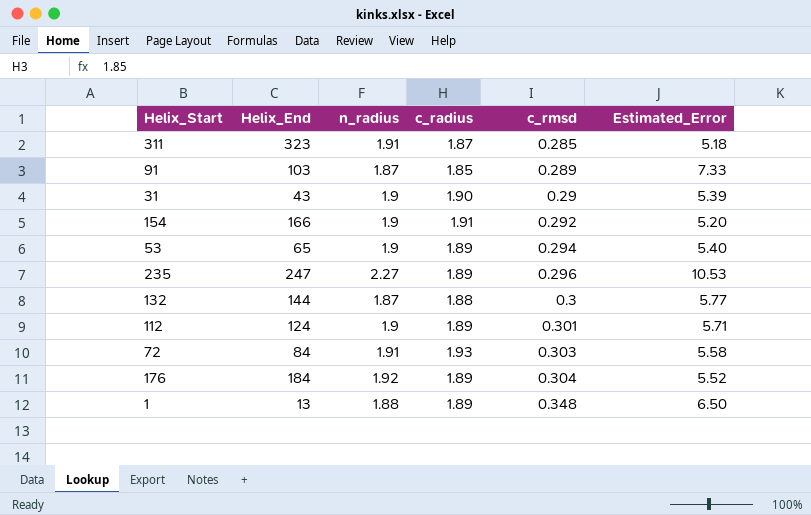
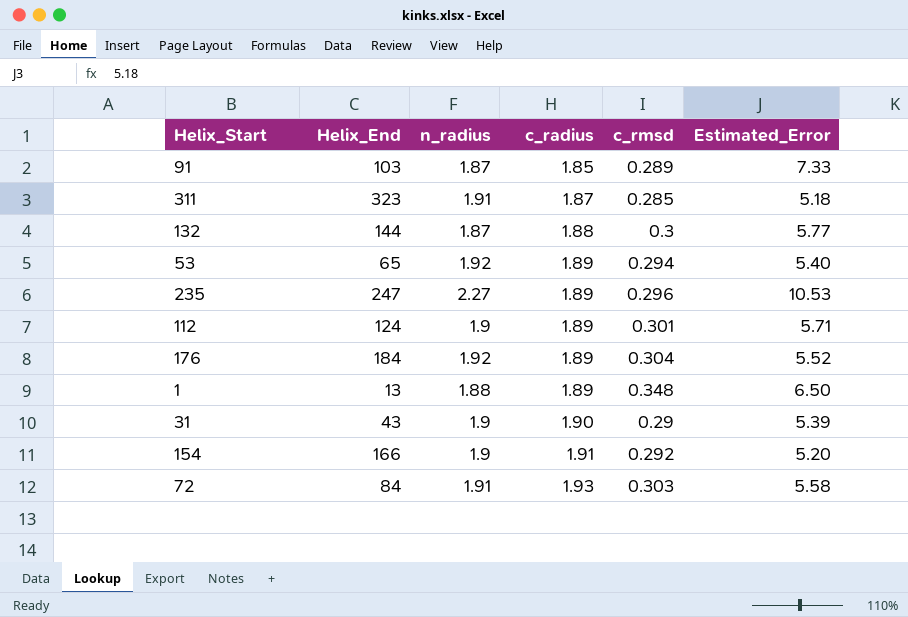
row order: c_rmsd ascending -> c_radius ascending
53 | n_radius: 1.9 -> 1.92

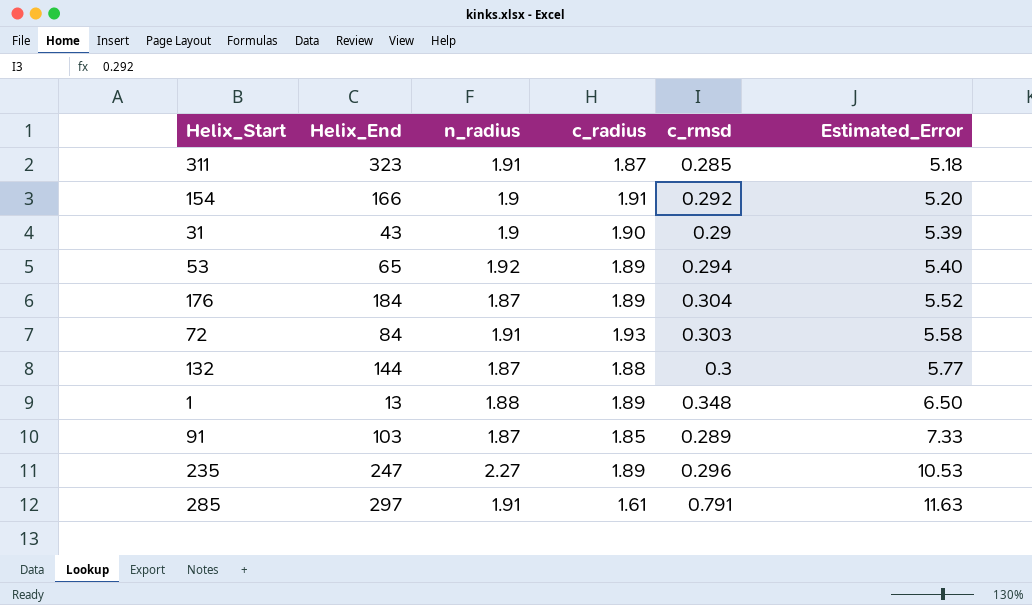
row order: c_radius ascending -> Estimated_Error ascending
row 112: 124 | 1.9 | 1.89 | 0.301 | 5.71 -> none
176 | n_radius: 1.92 -> 1.87
row 285: none -> 297 | 1.91 | 1.61 | 0.791 | 11.63

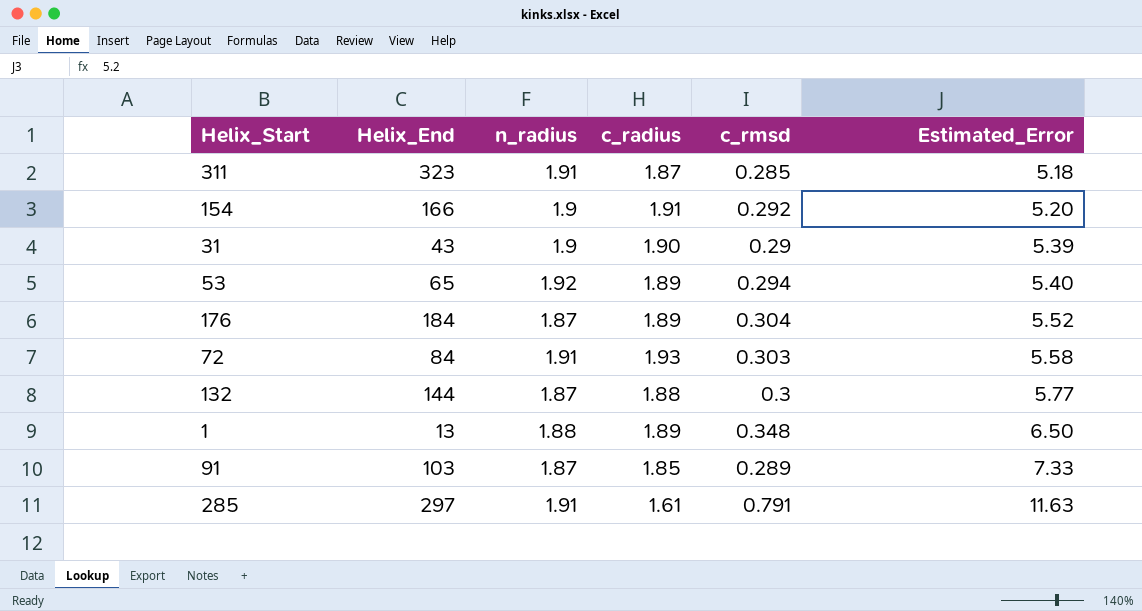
row 235: 247 | 2.27 | 1.89 | 0.296 | 10.53 -> none

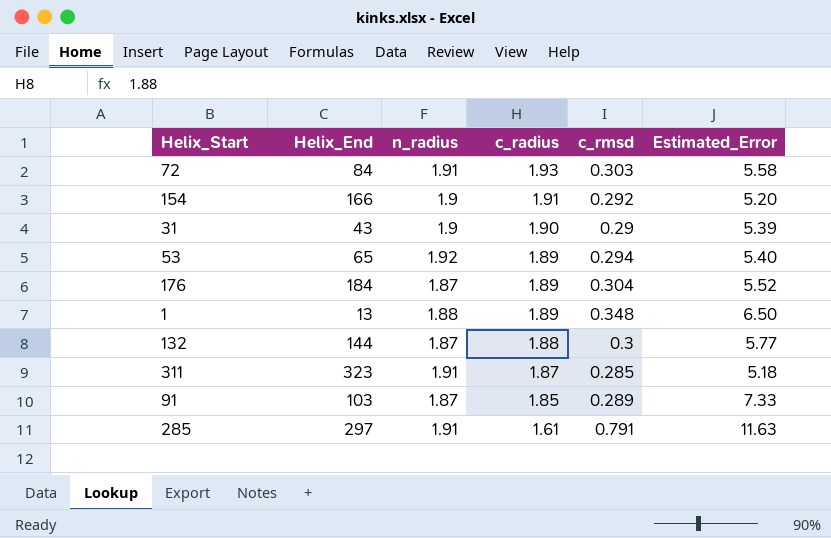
row order: Estimated_Error ascending -> c_radius descending

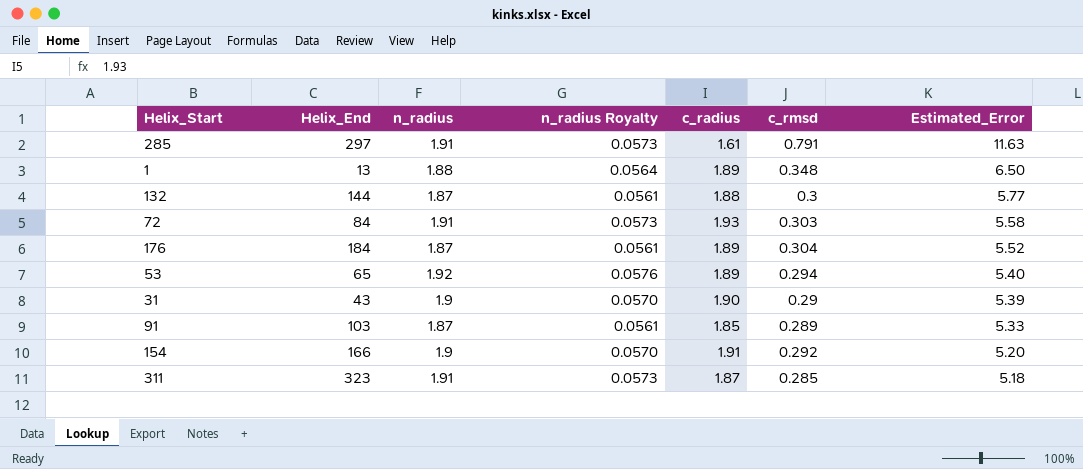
row order: c_radius descending -> Estimated_Error descending
column n_radius Royalty | formula: none -> [n_radius] * 0.03
91 | Estimated_Error: 7.33 -> 5.33

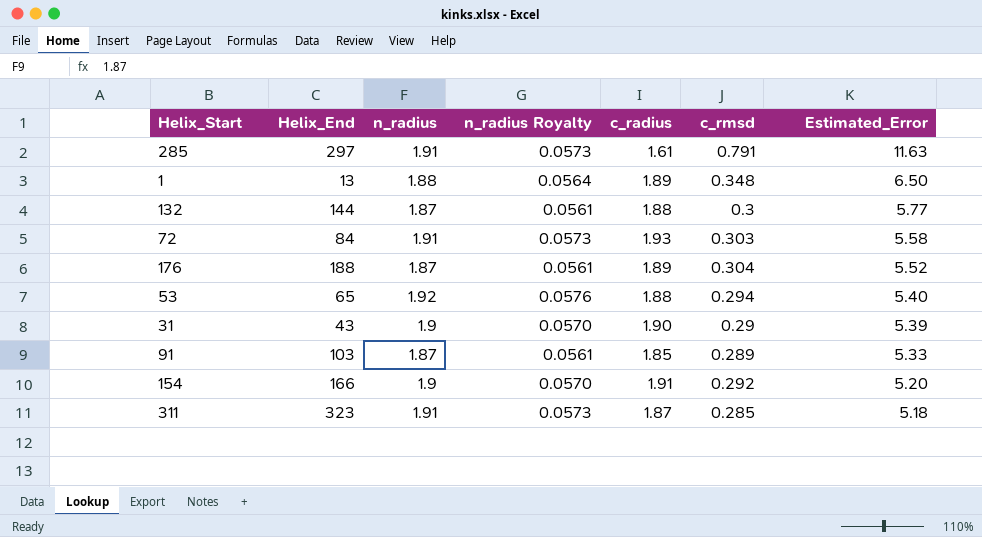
176 | Helix_End: 184 -> 188
53 | c_radius: 1.89 -> 1.88

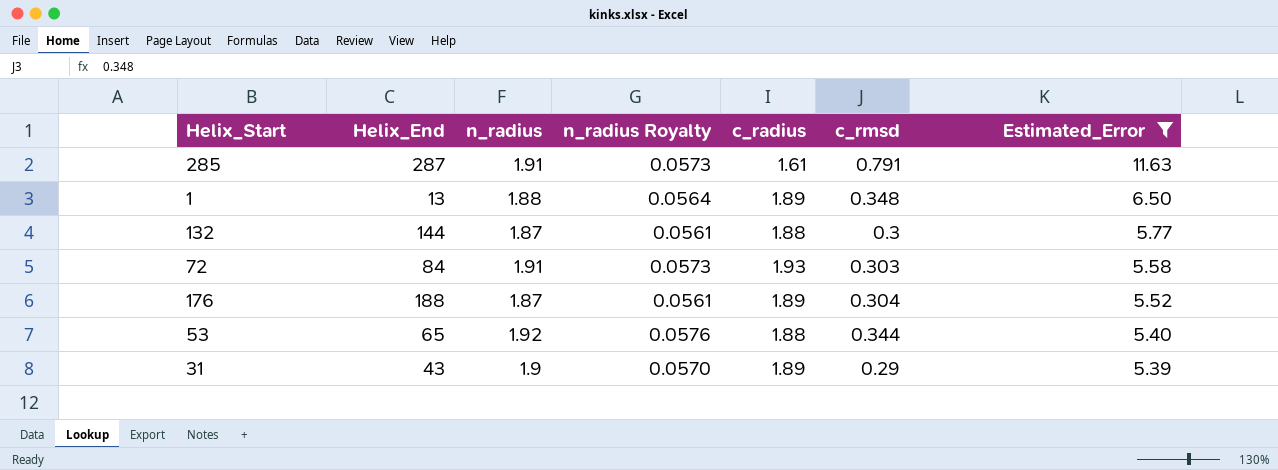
filter: none -> Estimated_Error >= 5.39
285 | Helix_End: 297 -> 287
53 | c_rmsd: 0.294 -> 0.344
31 | c_radius: 1.90 -> 1.89

